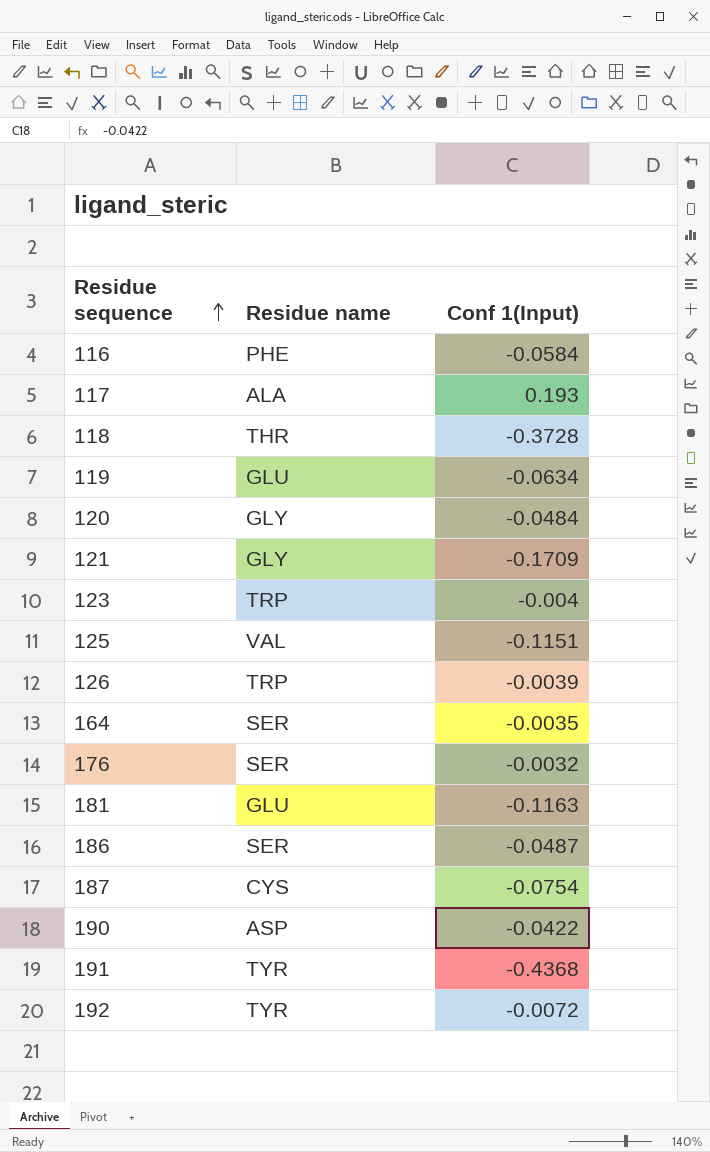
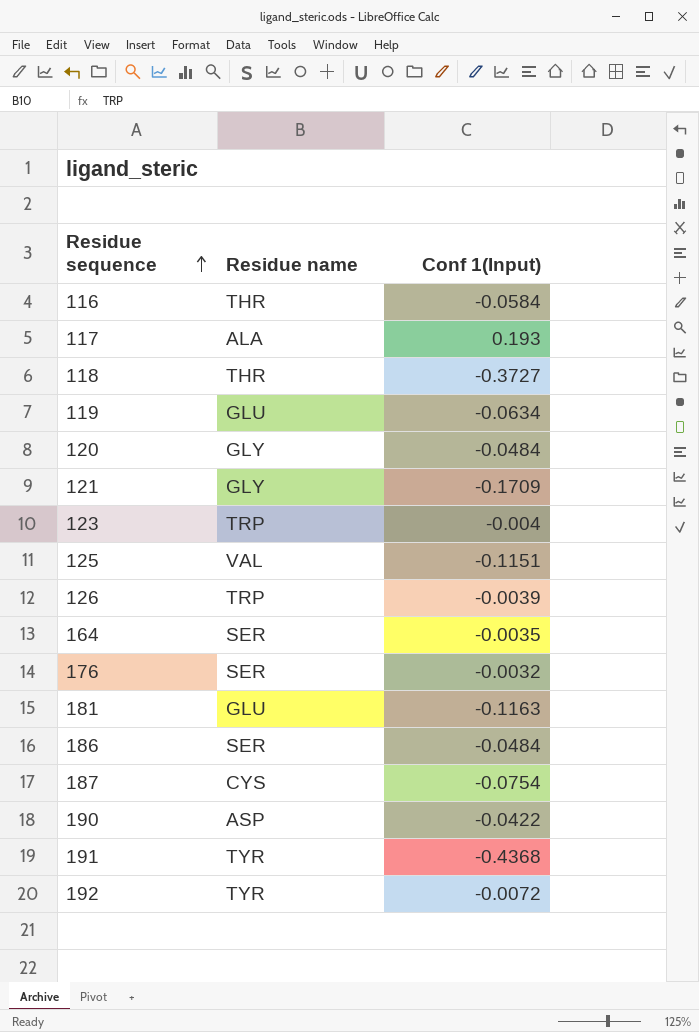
116 | Residue name: PHE -> THR
118 | Conf 1(Input): -0.3728 -> -0.3727
186 | Conf 1(Input): -0.0487 -> -0.0484

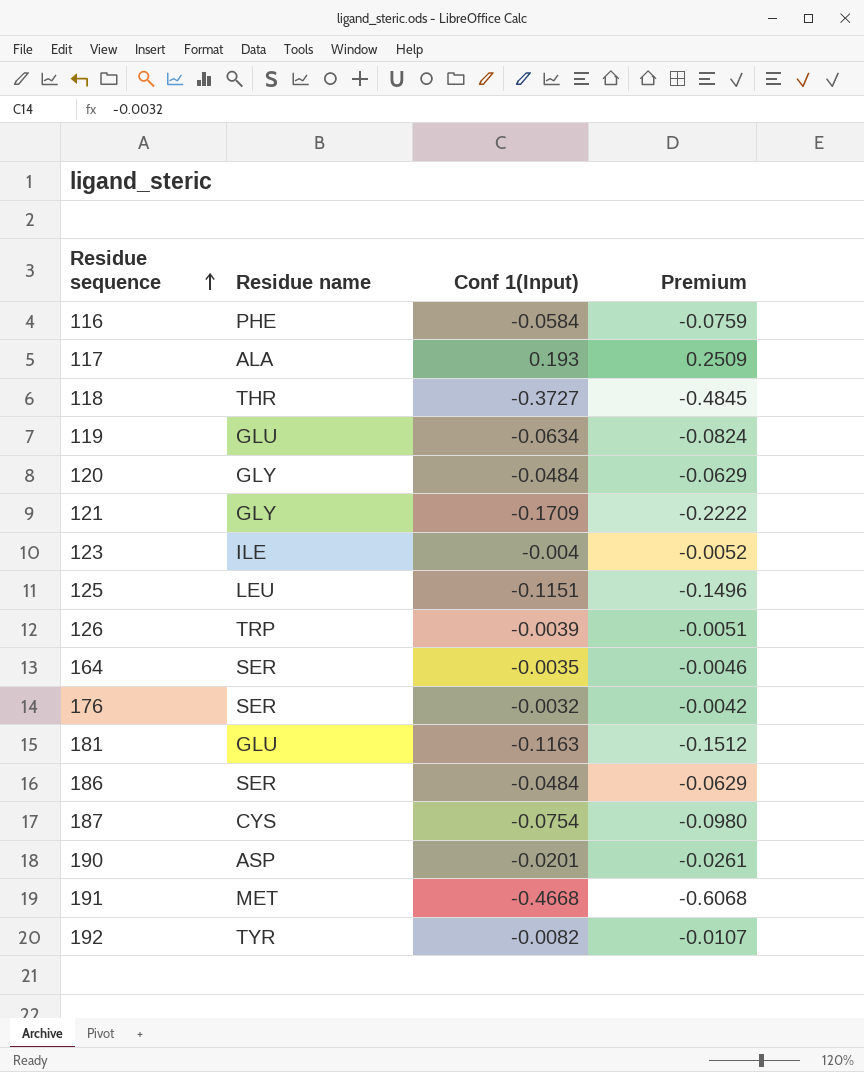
column Premium | formula: none -> [Conf 1(Input)] * 1.3
116 | Residue name: THR -> PHE
123 | Residue name: TRP -> ILE
125 | Residue name: VAL -> LEU
190 | Conf 1(Input): -0.0422 -> -0.0201
191 | Residue name: TYR -> MET
191 | Conf 1(Input): -0.4368 -> -0.4668
192 | Conf 1(Input): -0.0072 -> -0.0082

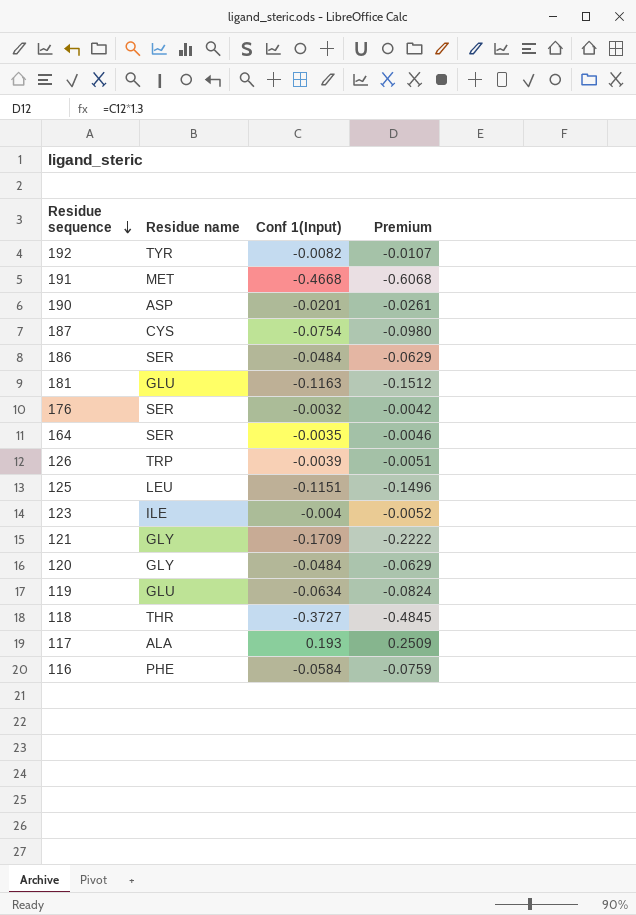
row order: Residue sequence ascending -> Residue sequence descending

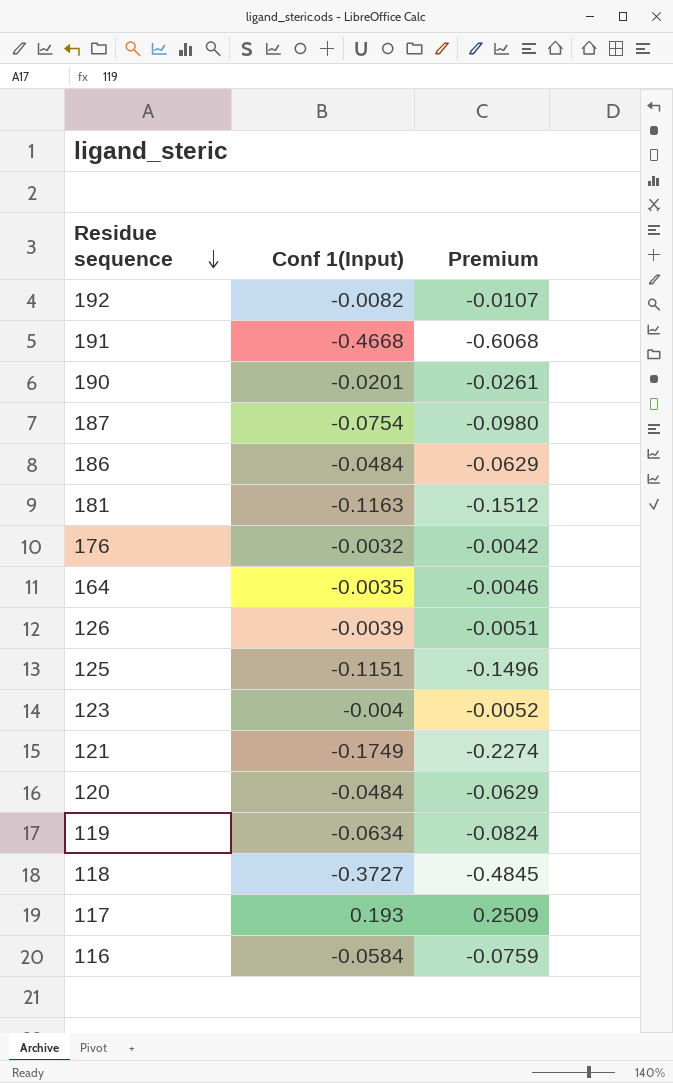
column Residue name | position: 2 -> none
121 | Conf 1(Input): -0.1709 -> -0.1749
121 | Premium: -0.2222 -> -0.2274

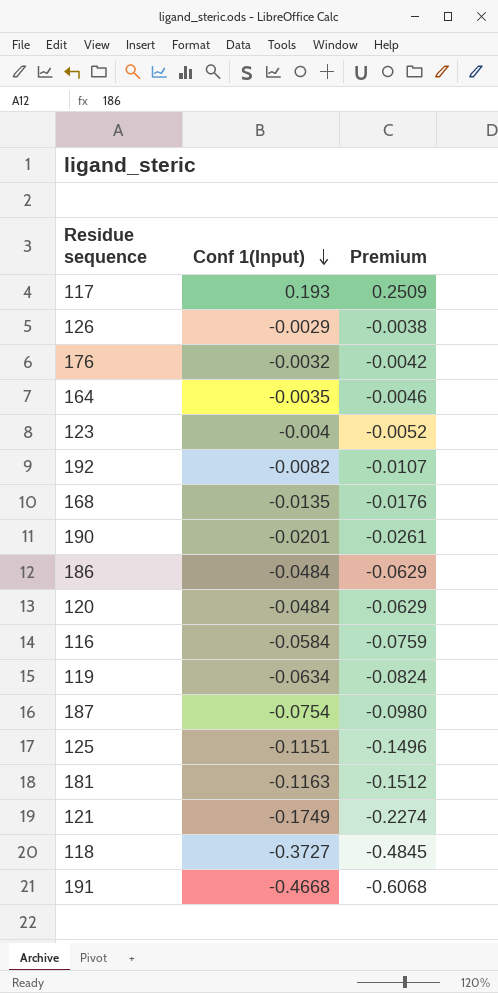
row order: Residue sequence descending -> Conf 1(Input) descending
126 | Conf 1(Input): -0.0039 -> -0.0029
126 | Premium: -0.0051 -> -0.0038
row 168: none -> -0.0135 | -0.0176

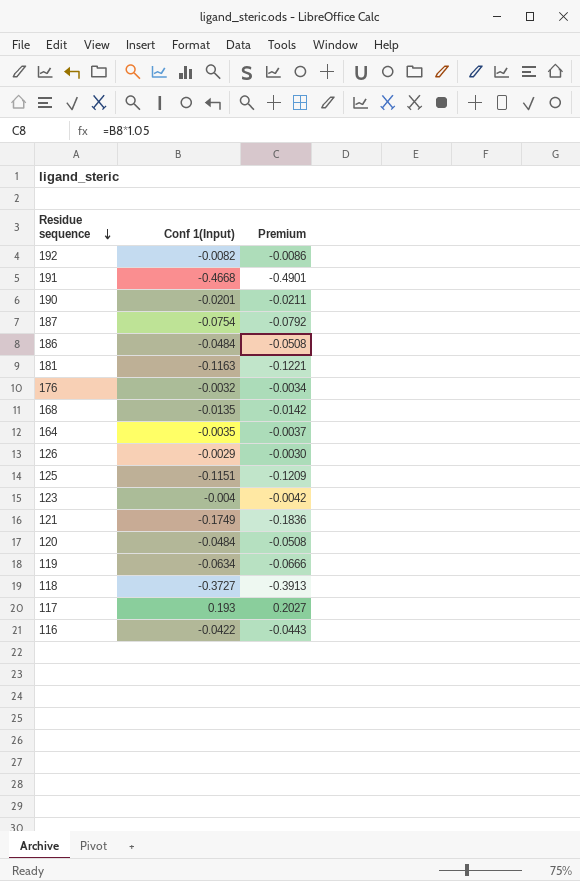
row order: Conf 1(Input) descending -> Residue sequence descending
column Premium | formula: [Conf 1(Input)] * 1.3 -> [Conf 1(Input)] * 1.05
116 | Conf 1(Input): -0.0584 -> -0.0422

